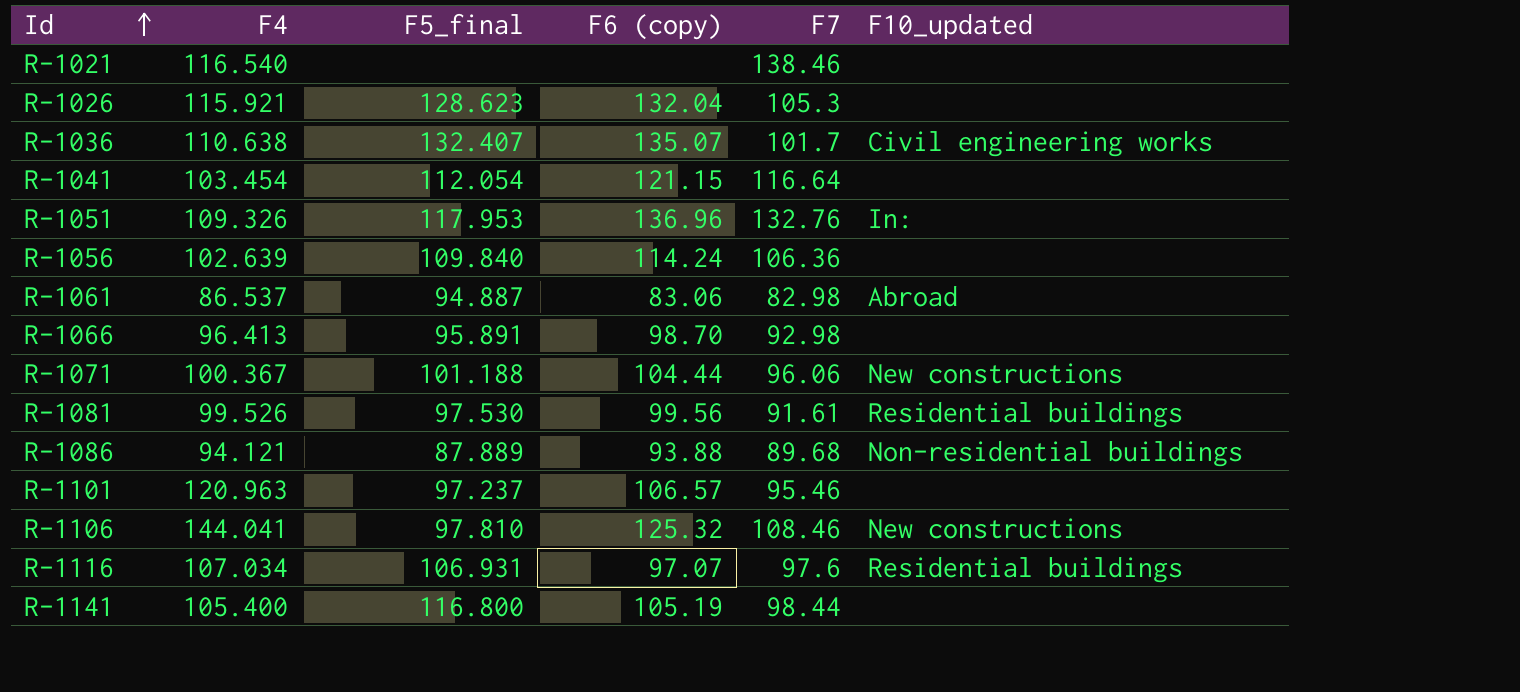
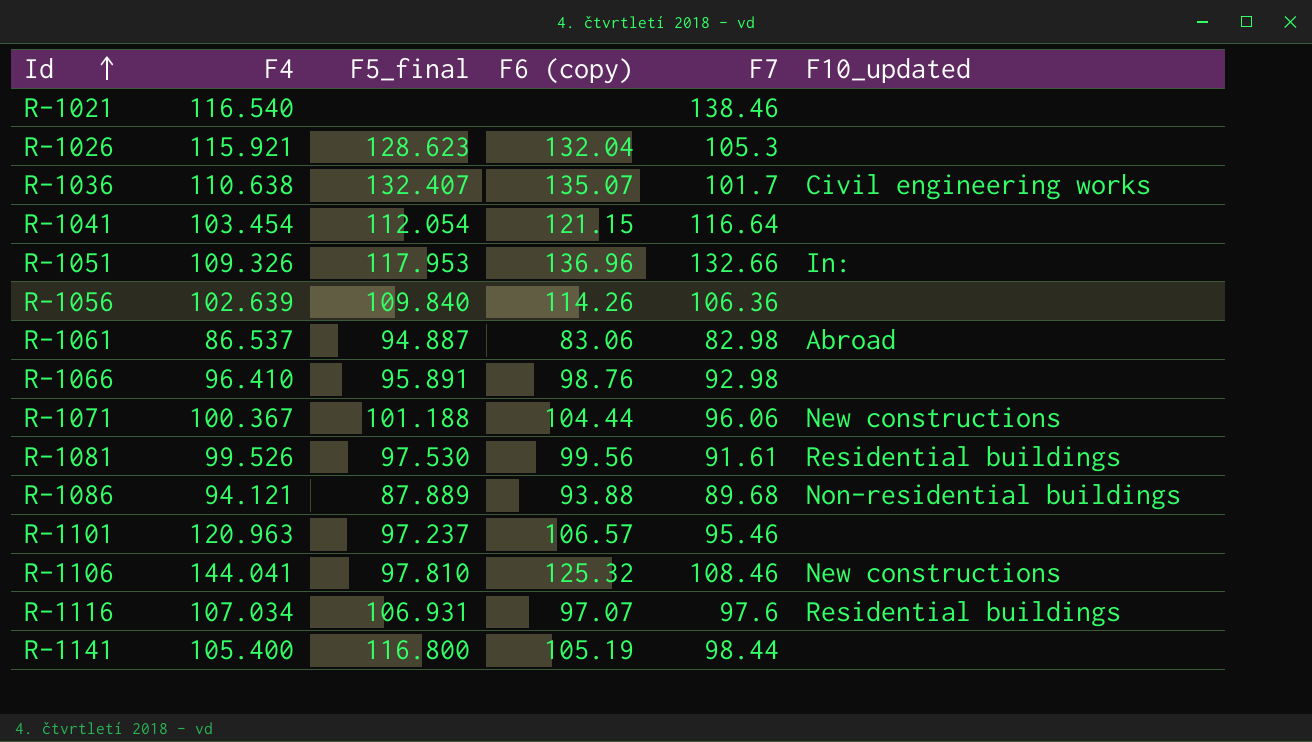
R-1051 | F7: 132.76 -> 132.66
R-1056 | F6 (copy): 114.24 -> 114.26
R-1066 | F4: 96.413 -> 96.410
R-1066 | F6 (copy): 98.70 -> 98.76

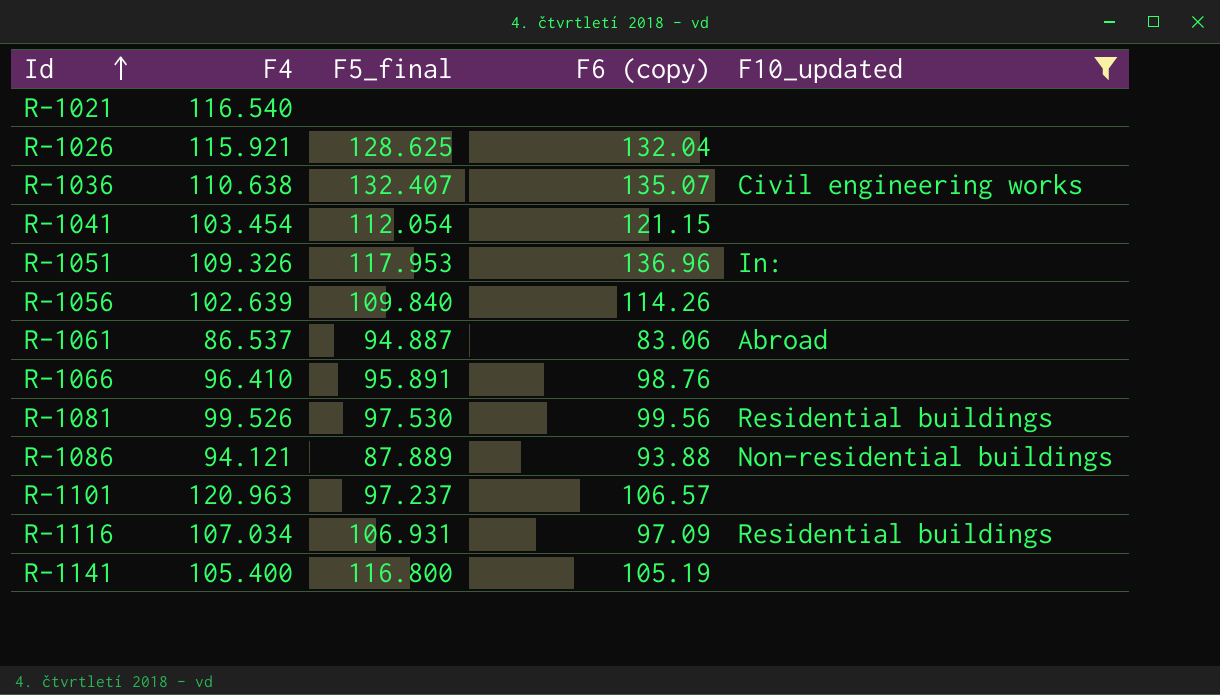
filter: none -> F10_updated != New constructions
column F7 | position: 5 -> none
R-1026 | F5_final: 128.623 -> 128.625
R-1116 | F6 (copy): 97.07 -> 97.09

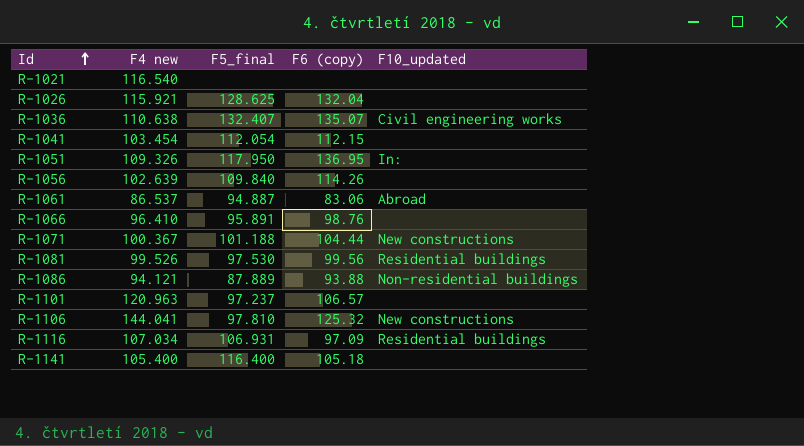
filter: F10_updated != New constructions -> none
column name: F4 -> F4 new
R-1041 | F6 (copy): 121.15 -> 112.15
R-1051 | F5_final: 117.953 -> 117.950
R-1051 | F6 (copy): 136.96 -> 136.95
R-1141 | F5_final: 116.800 -> 116.400
R-1141 | F6 (copy): 105.19 -> 105.18

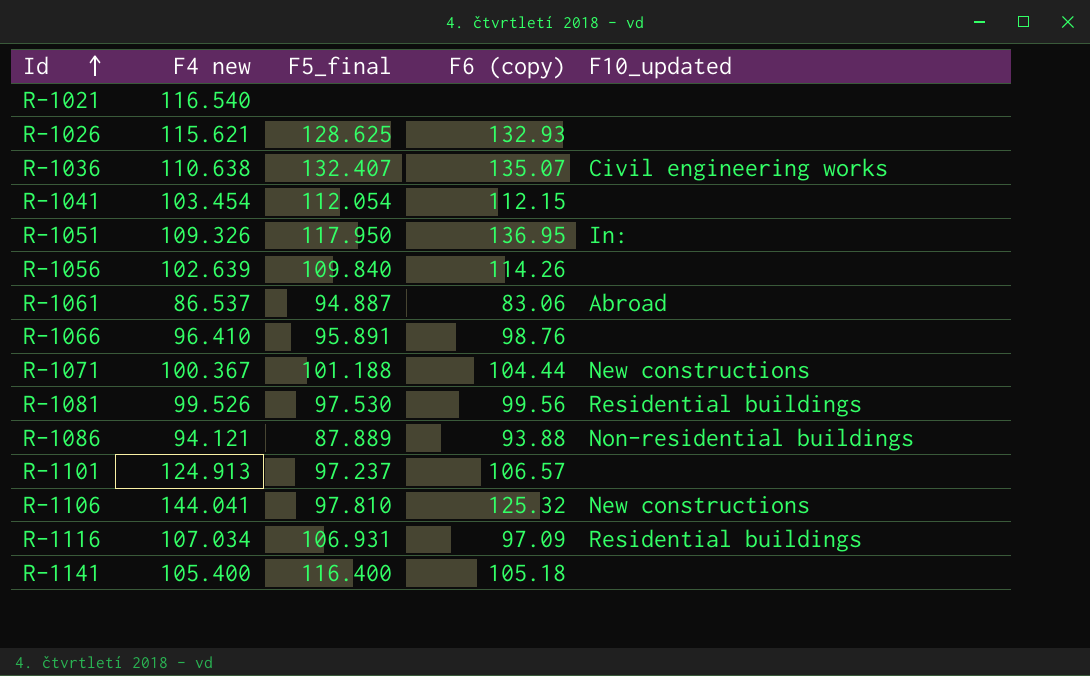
R-1026 | F4 new: 115.921 -> 115.621
R-1026 | F6 (copy): 132.04 -> 132.93
R-1101 | F4 new: 120.963 -> 124.913

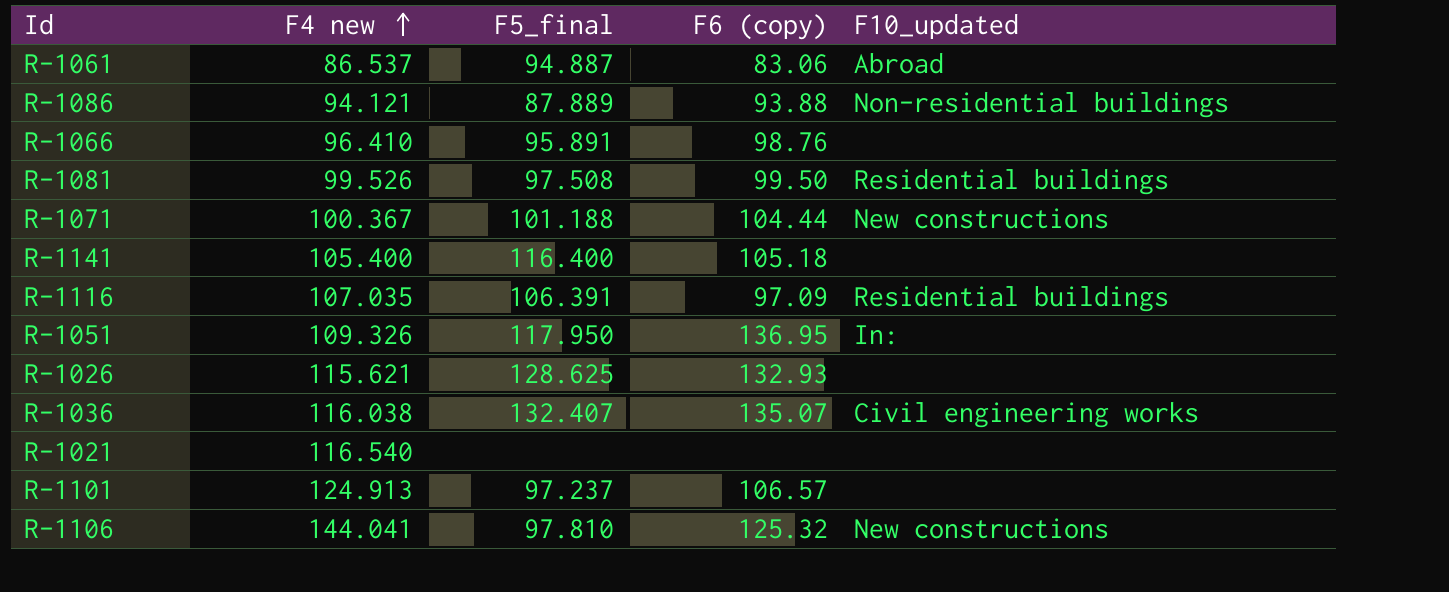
row order: Id ascending -> F4 new ascending
row R-1041: 103.454 | 112.054 | 112.15 | none -> none
row R-1056: 102.639 | 109.840 | 114.26 | none -> none
R-1081 | F5_final: 97.530 -> 97.508
R-1081 | F6 (copy): 99.56 -> 99.50
R-1116 | F4 new: 107.034 -> 107.035
R-1116 | F5_final: 106.931 -> 106.391
R-1036 | F4 new: 110.638 -> 116.038

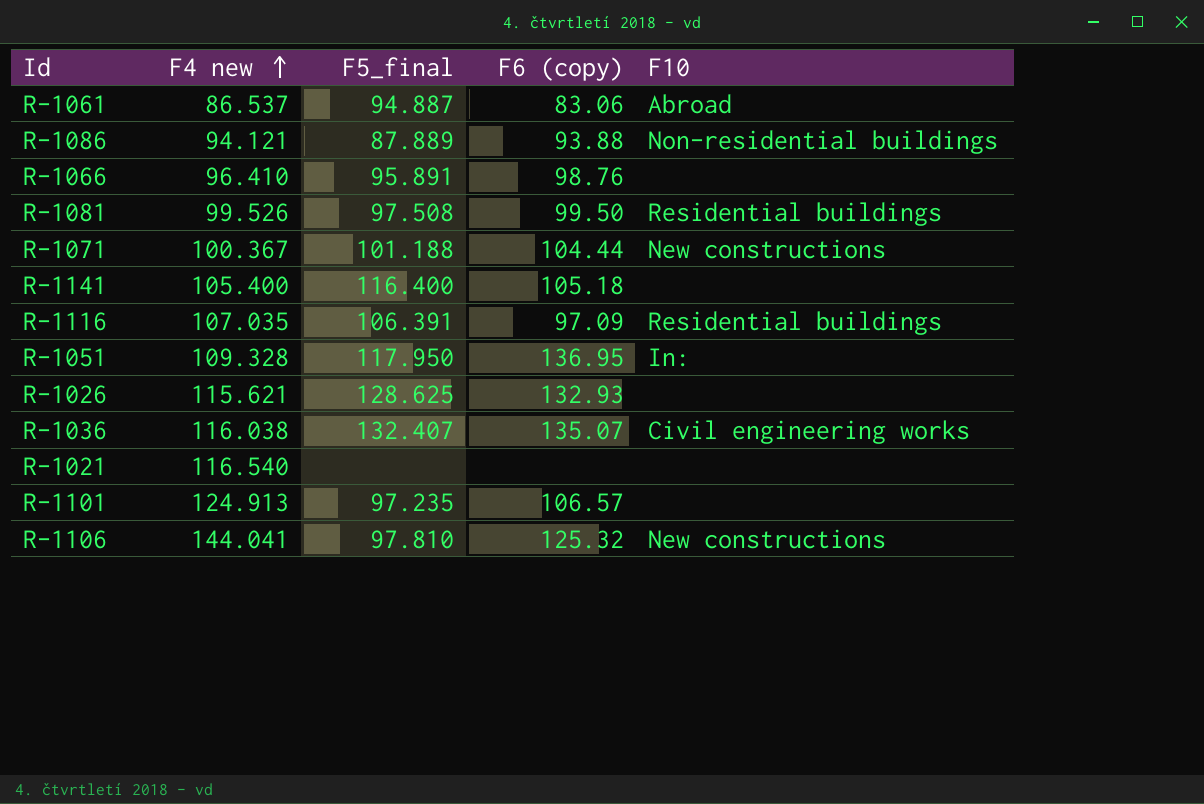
column name: F10_updated -> F10
R-1051 | F4 new: 109.326 -> 109.328
R-1101 | F5_final: 97.237 -> 97.235

